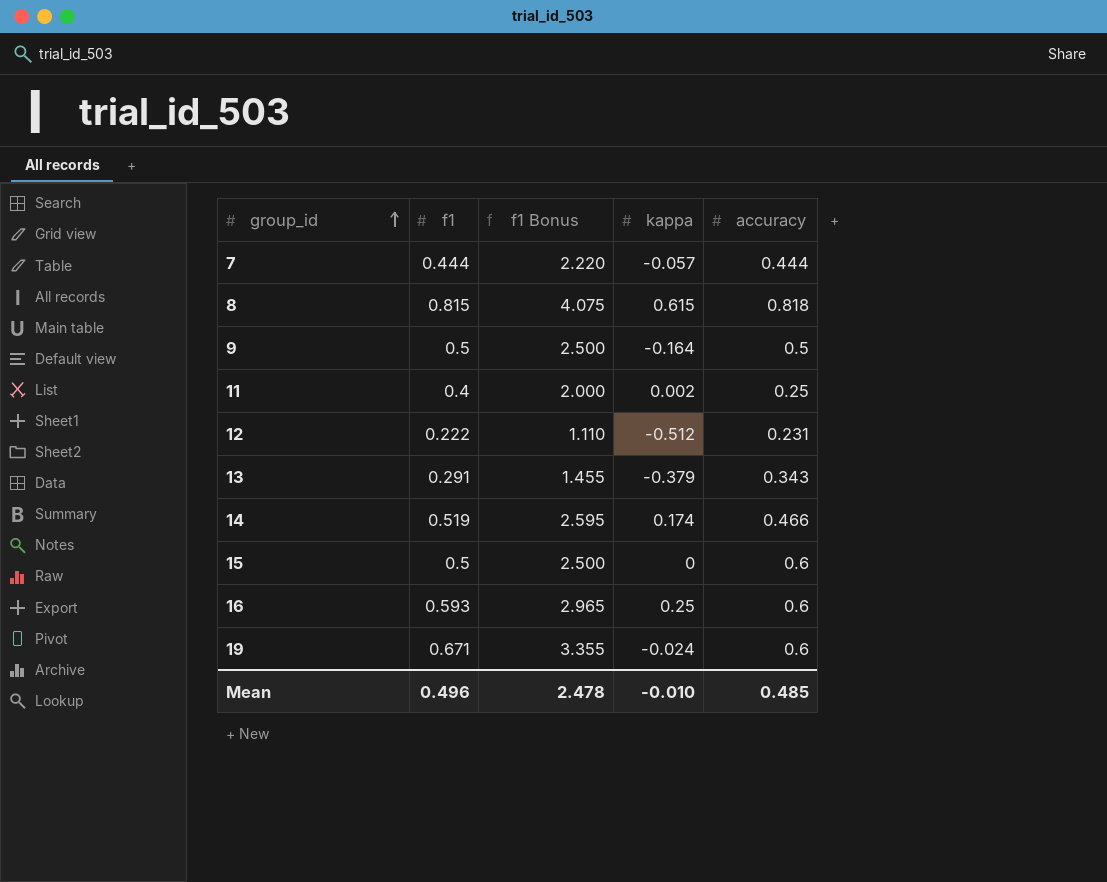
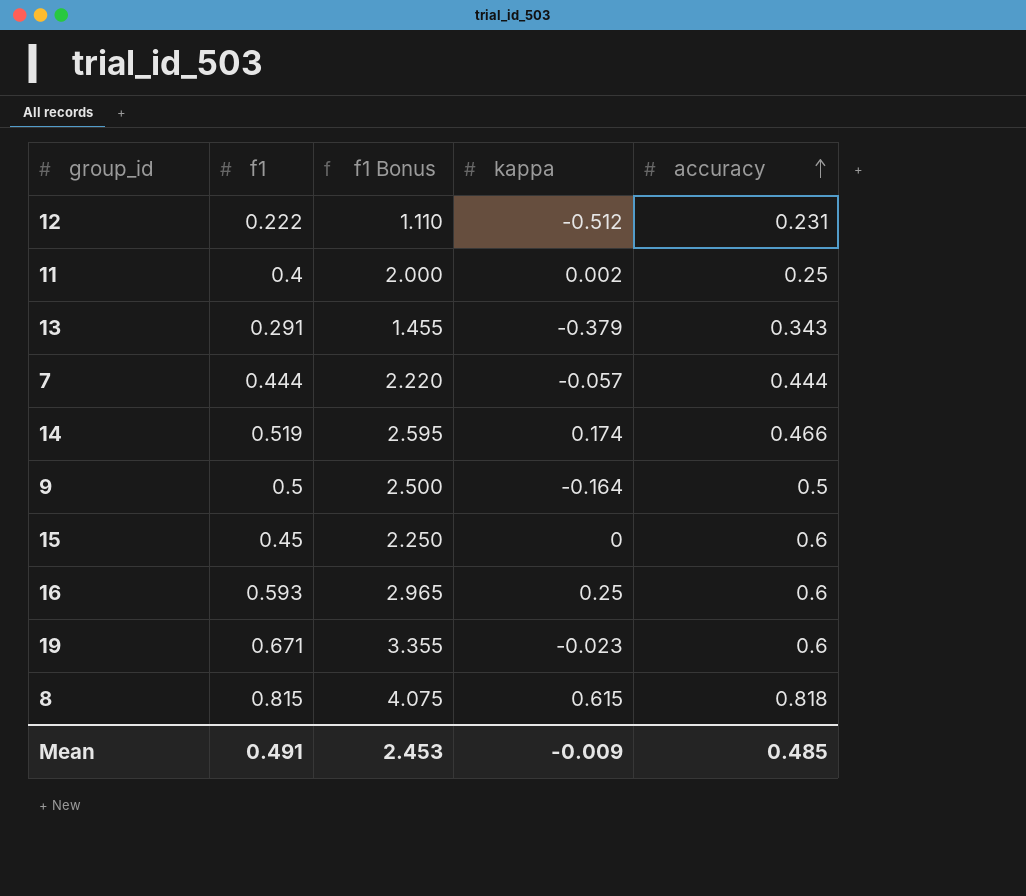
row order: group_id ascending -> accuracy ascending
15 | f1: 0.5 -> 0.45
15 | f1 Bonus: 2.500 -> 2.250
19 | kappa: -0.024 -> -0.023
Mean | f1: 0.496 -> 0.491
Mean | f1 Bonus: 2.478 -> 2.453
Mean | kappa: -0.010 -> -0.009

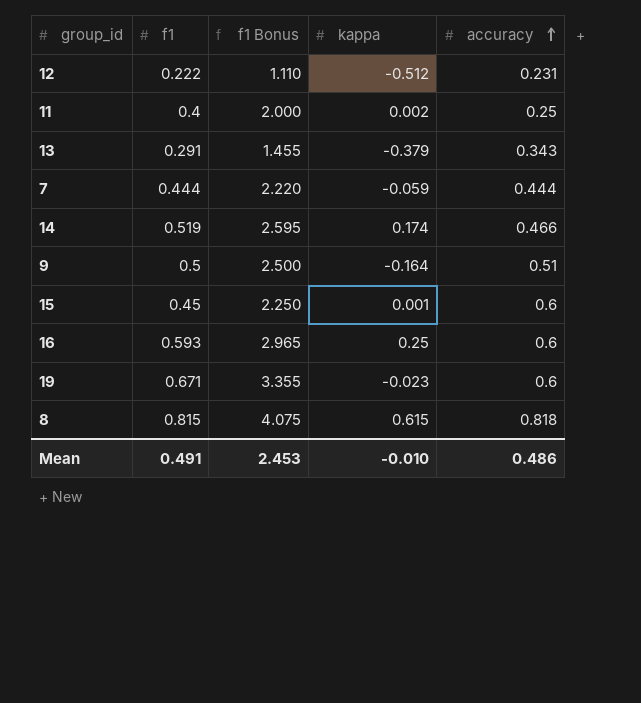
7 | kappa: -0.057 -> -0.059
9 | accuracy: 0.5 -> 0.51
15 | kappa: 0 -> 0.001
Mean | kappa: -0.009 -> -0.010
Mean | accuracy: 0.485 -> 0.486

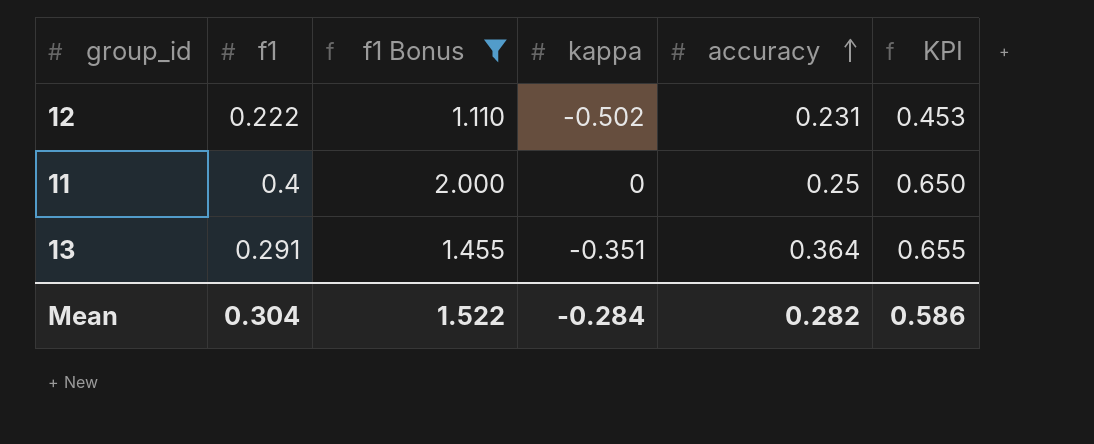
filter: none -> f1 Bonus <= 2.000
column KPI | formula: none -> [f1] + [accuracy]
12 | kappa: -0.512 -> -0.502
11 | kappa: 0.002 -> 0
13 | kappa: -0.379 -> -0.351
13 | accuracy: 0.343 -> 0.364
Mean | f1: 0.491 -> 0.304
Mean | f1 Bonus: 2.453 -> 1.522
Mean | kappa: -0.010 -> -0.284
Mean | accuracy: 0.486 -> 0.282

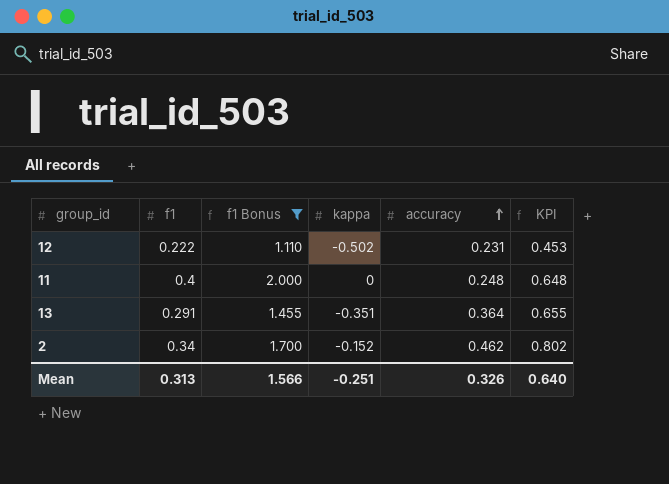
11 | accuracy: 0.25 -> 0.248
11 | KPI: 0.650 -> 0.648
row 2: none -> 0.34 | 1.700 | -0.152 | 0.462 | 0.802
Mean | f1: 0.304 -> 0.313
Mean | f1 Bonus: 1.522 -> 1.566
Mean | kappa: -0.284 -> -0.251
Mean | accuracy: 0.282 -> 0.326
Mean | KPI: 0.586 -> 0.640

